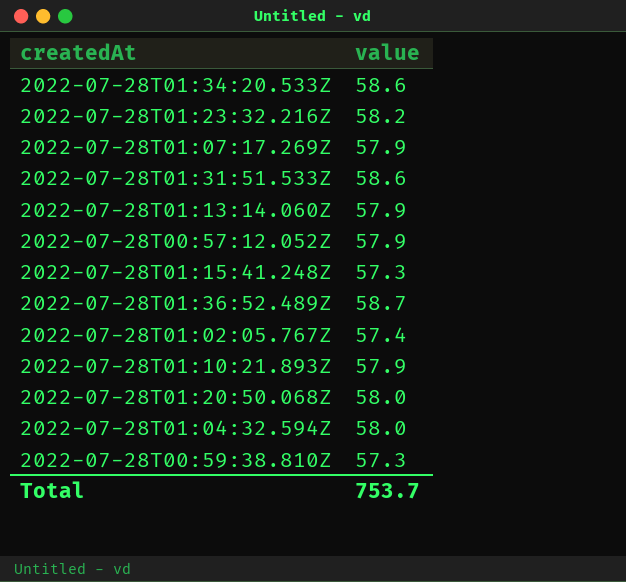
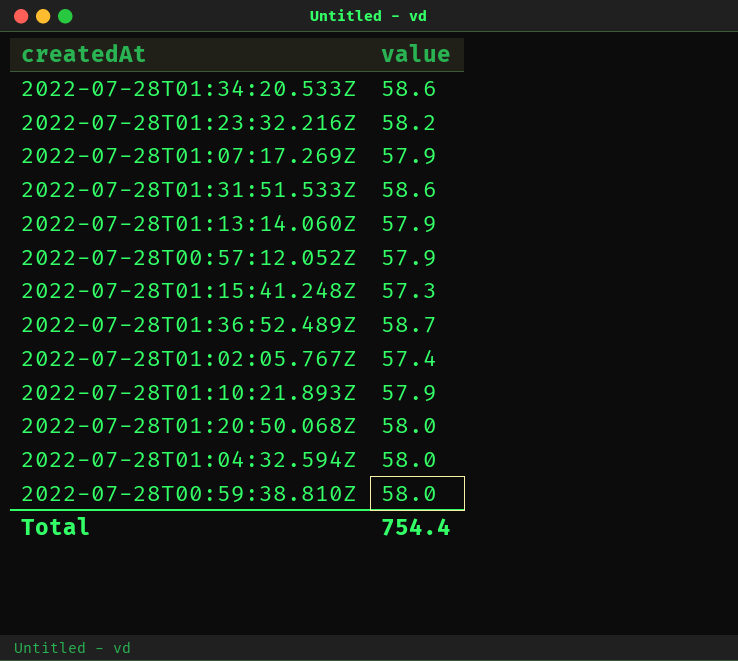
2022-07-28T00:59:38.810Z | value: 57.3 -> 58.0
Total | value: 753.7 -> 754.4

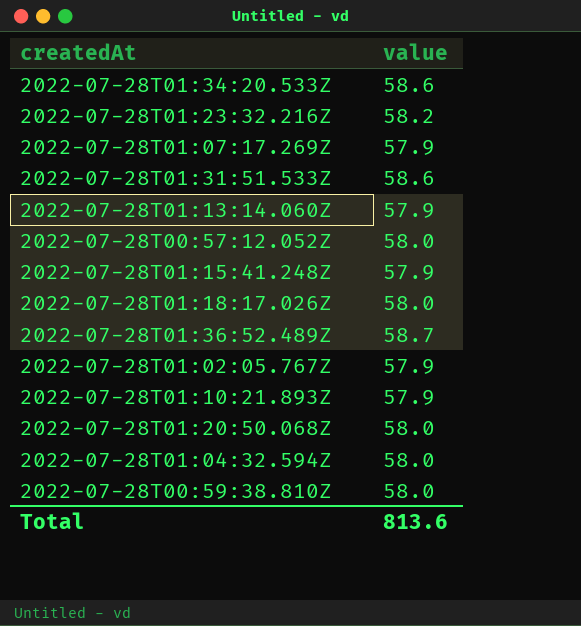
2022-07-28T00:57:12.052Z | value: 57.9 -> 58.0
2022-07-28T01:15:41.248Z | value: 57.3 -> 57.9
row 2022-07-28T01:18:17.026Z: none -> 58.0
2022-07-28T01:02:05.767Z | value: 57.4 -> 57.9
Total | value: 754.4 -> 813.6

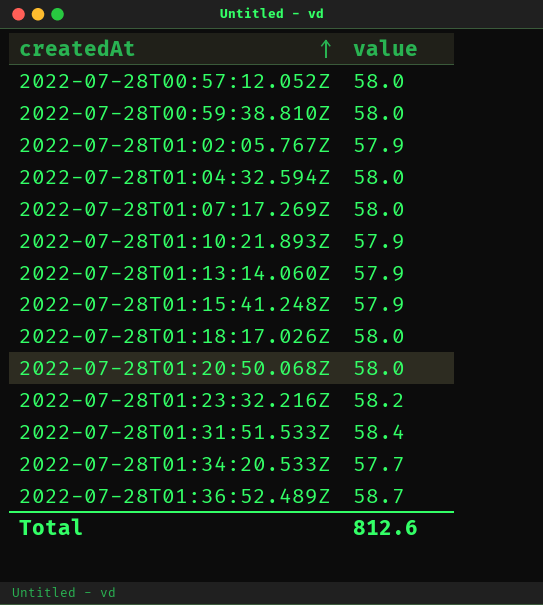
row order: none -> createdAt ascending
2022-07-28T01:07:17.269Z | value: 57.9 -> 58.0
2022-07-28T01:31:51.533Z | value: 58.6 -> 58.4
2022-07-28T01:34:20.533Z | value: 58.6 -> 57.7
Total | value: 813.6 -> 812.6

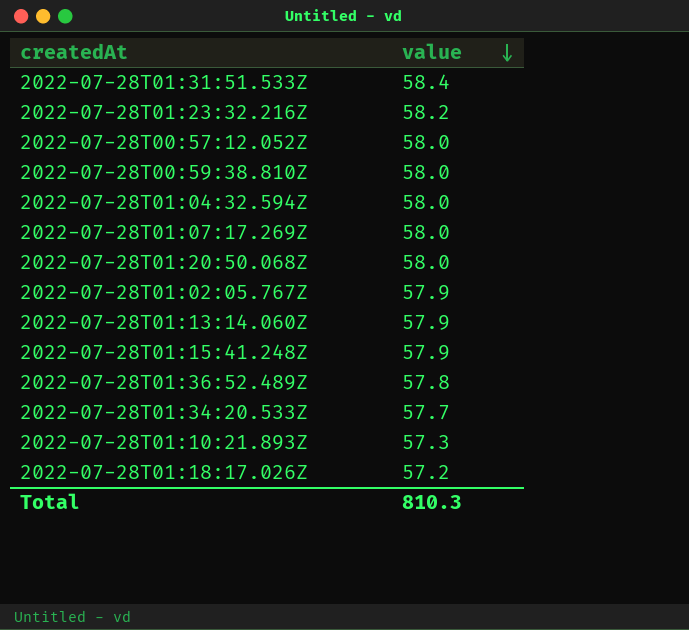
row order: createdAt ascending -> value descending
2022-07-28T01:36:52.489Z | value: 58.7 -> 57.8
2022-07-28T01:10:21.893Z | value: 57.9 -> 57.3
2022-07-28T01:18:17.026Z | value: 58.0 -> 57.2
Total | value: 812.6 -> 810.3

